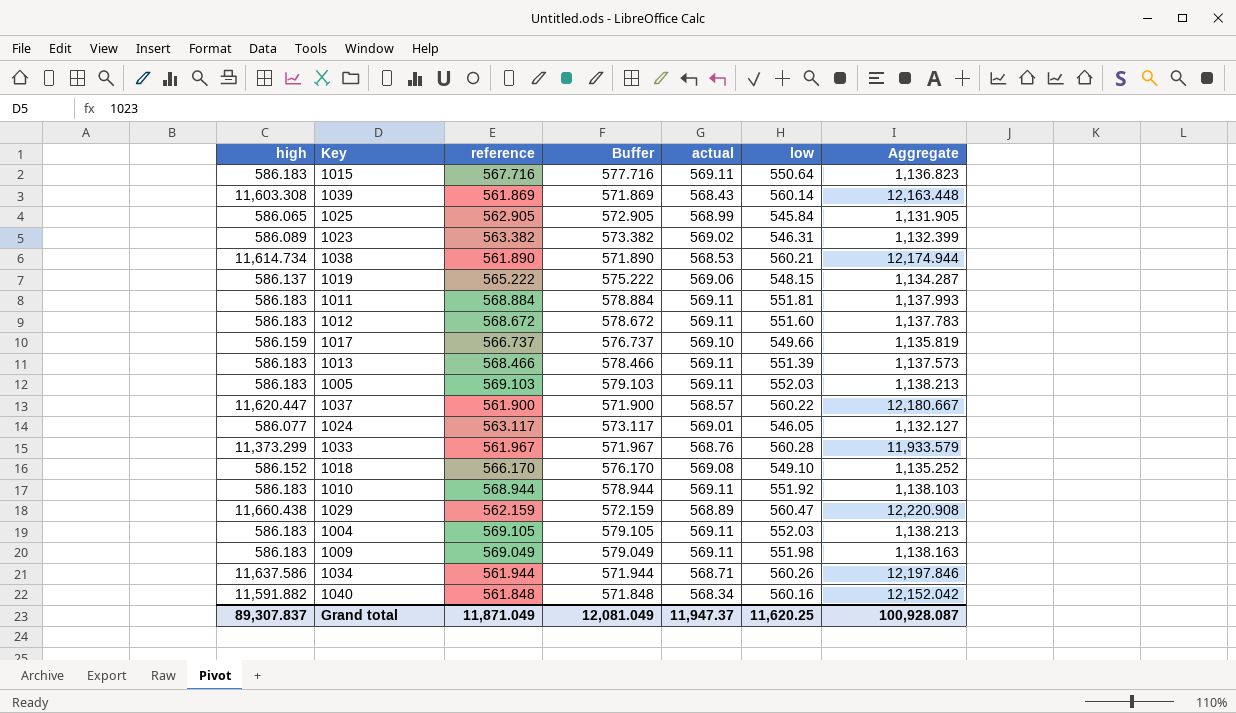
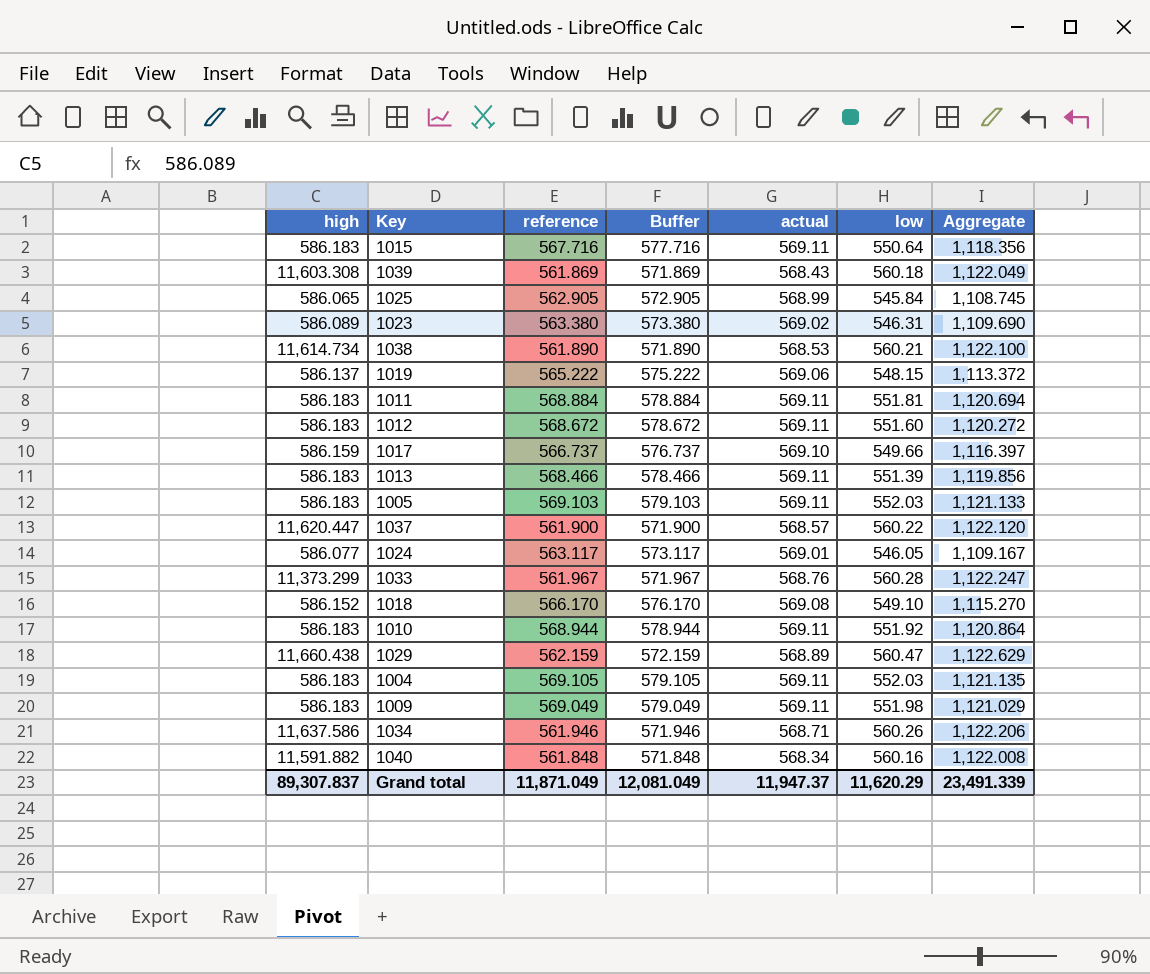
column Aggregate | formula: [high] + [low] -> [reference] + [low]
1039 | low: 560.14 -> 560.18
1023 | reference: 563.382 -> 563.380
1023 | Buffer: 573.382 -> 573.380
1034 | reference: 561.944 -> 561.946
1034 | Buffer: 571.944 -> 571.946
Grand total | low: 11,620.25 -> 11,620.29
Grand total | Aggregate: 100,928.087 -> 23,491.339

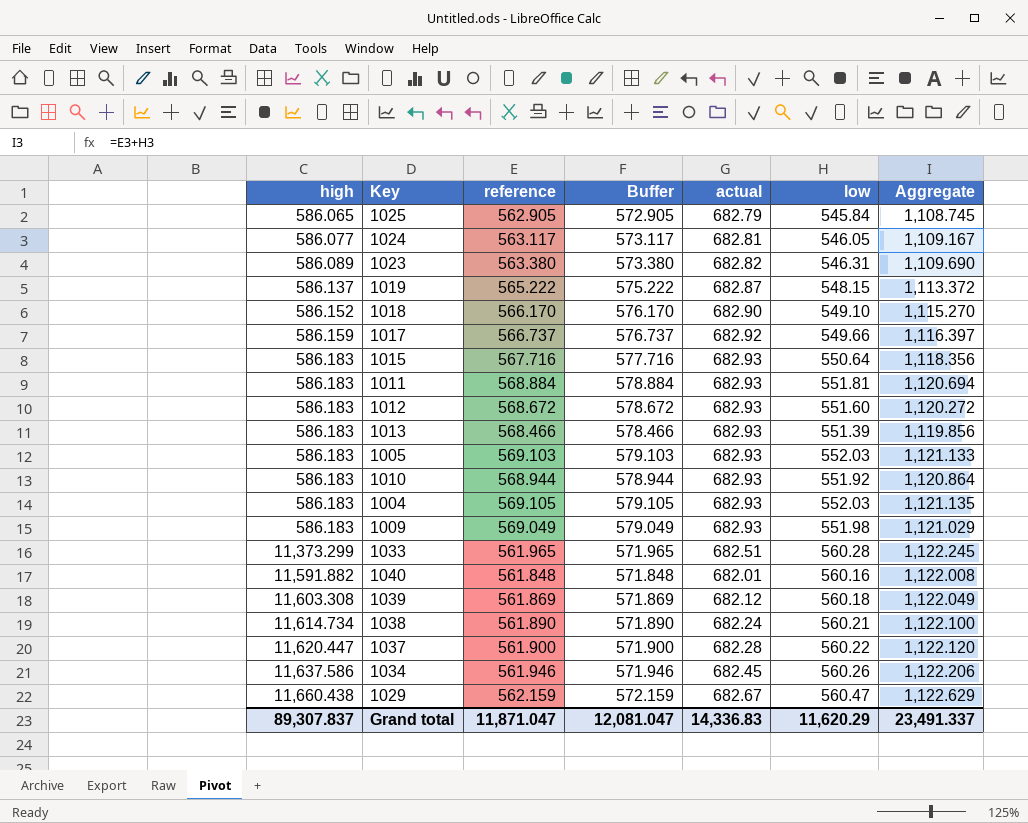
row order: none -> high ascending
1025 | actual: 568.99 -> 682.79
1024 | actual: 569.01 -> 682.81
1023 | actual: 569.02 -> 682.82
1019 | actual: 569.06 -> 682.87
1018 | actual: 569.08 -> 682.90
1017 | actual: 569.10 -> 682.92
1015 | actual: 569.11 -> 682.93
1011 | actual: 569.11 -> 682.93
1012 | actual: 569.11 -> 682.93
1013 | actual: 569.11 -> 682.93
1005 | actual: 569.11 -> 682.93
1010 | actual: 569.11 -> 682.93
1004 | actual: 569.11 -> 682.93
1009 | actual: 569.11 -> 682.93
1033 | reference: 561.967 -> 561.965
1033 | Buffer: 571.967 -> 571.965
1033 | actual: 568.76 -> 682.51
1033 | Aggregate: 1,122.247 -> 1,122.245
1040 | actual: 568.34 -> 682.01
1039 | actual: 568.43 -> 682.12
1038 | actual: 568.53 -> 682.24
1037 | actual: 568.57 -> 682.28
1034 | actual: 568.71 -> 682.45
1029 | actual: 568.89 -> 682.67
Grand total | reference: 11,871.049 -> 11,871.047
Grand total | Buffer: 12,081.049 -> 12,081.047
Grand total | actual: 11,947.37 -> 14,336.83
Grand total | Aggregate: 23,491.339 -> 23,491.337

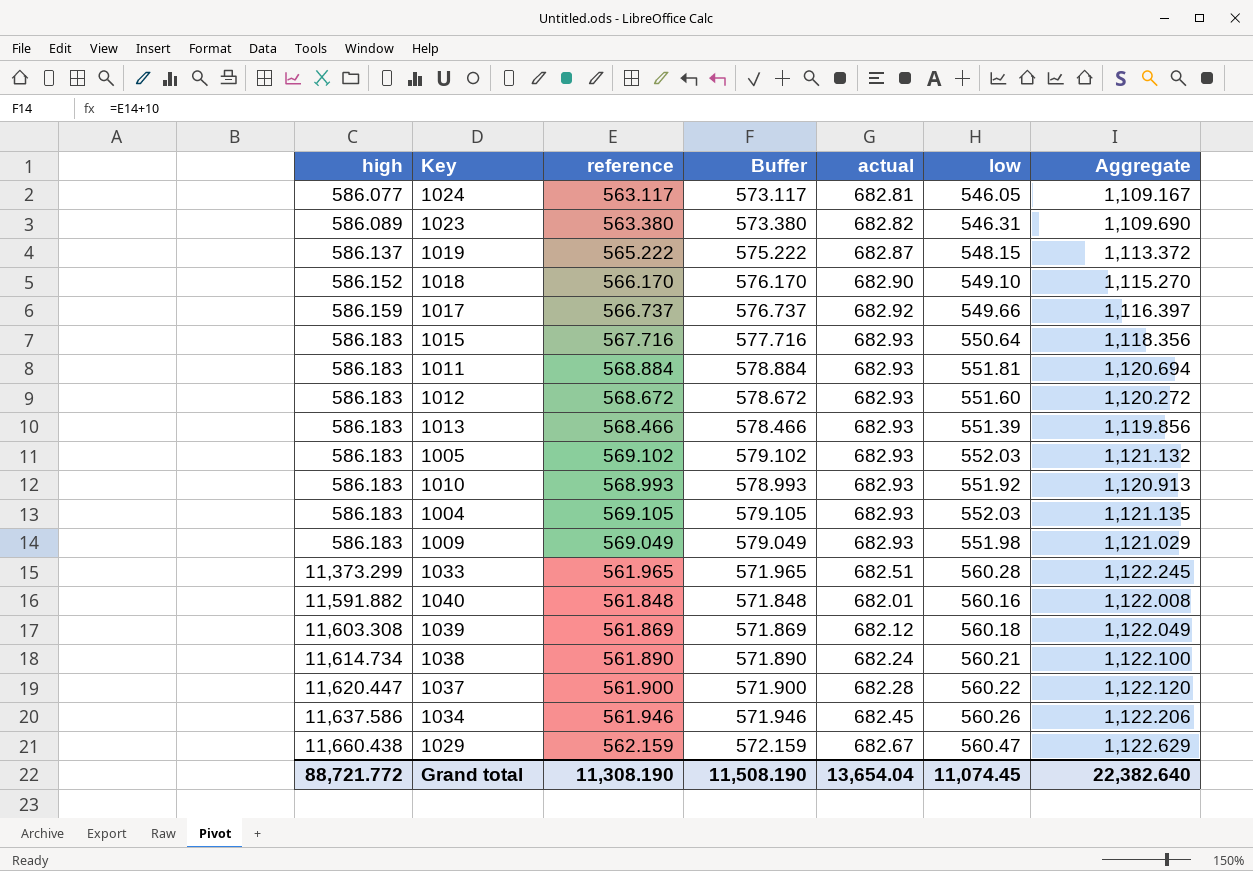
row 1025: 586.065 | 562.905 | 572.905 | 682.79 | 545.84 | 1,108.745 -> none
1005 | reference: 569.103 -> 569.102
1005 | Buffer: 579.103 -> 579.102
1005 | Aggregate: 1,121.133 -> 1,121.132
1010 | reference: 568.944 -> 568.993
1010 | Buffer: 578.944 -> 578.993
1010 | Aggregate: 1,120.864 -> 1,120.913
Grand total | high: 89,307.837 -> 88,721.772
Grand total | reference: 11,871.047 -> 11,308.190
Grand total | Buffer: 12,081.047 -> 11,508.190
Grand total | actual: 14,336.83 -> 13,654.04
Grand total | low: 11,620.29 -> 11,074.45
Grand total | Aggregate: 23,491.337 -> 22,382.640

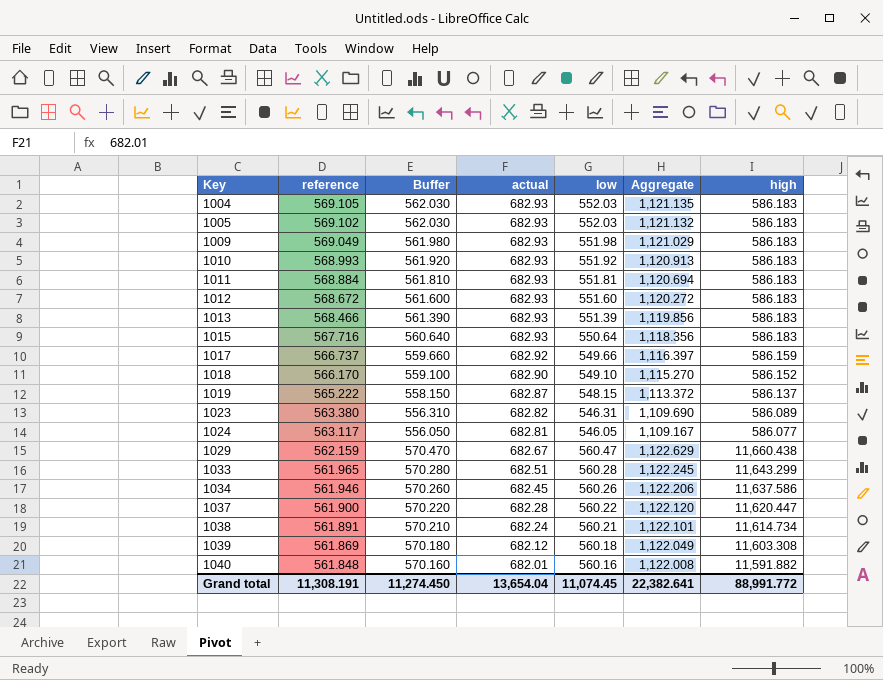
row order: high ascending -> Key ascending
column Buffer | formula: [reference] + 10 -> [low] + 10
column high | position: 1 -> 7
1033 | high: 11,373.299 -> 11,643.299
1038 | reference: 561.890 -> 561.891
1038 | Aggregate: 1,122.100 -> 1,122.101
Grand total | reference: 11,308.190 -> 11,308.191
Grand total | Buffer: 11,508.190 -> 11,274.450
Grand total | Aggregate: 22,382.640 -> 22,382.641
Grand total | high: 88,721.772 -> 88,991.772

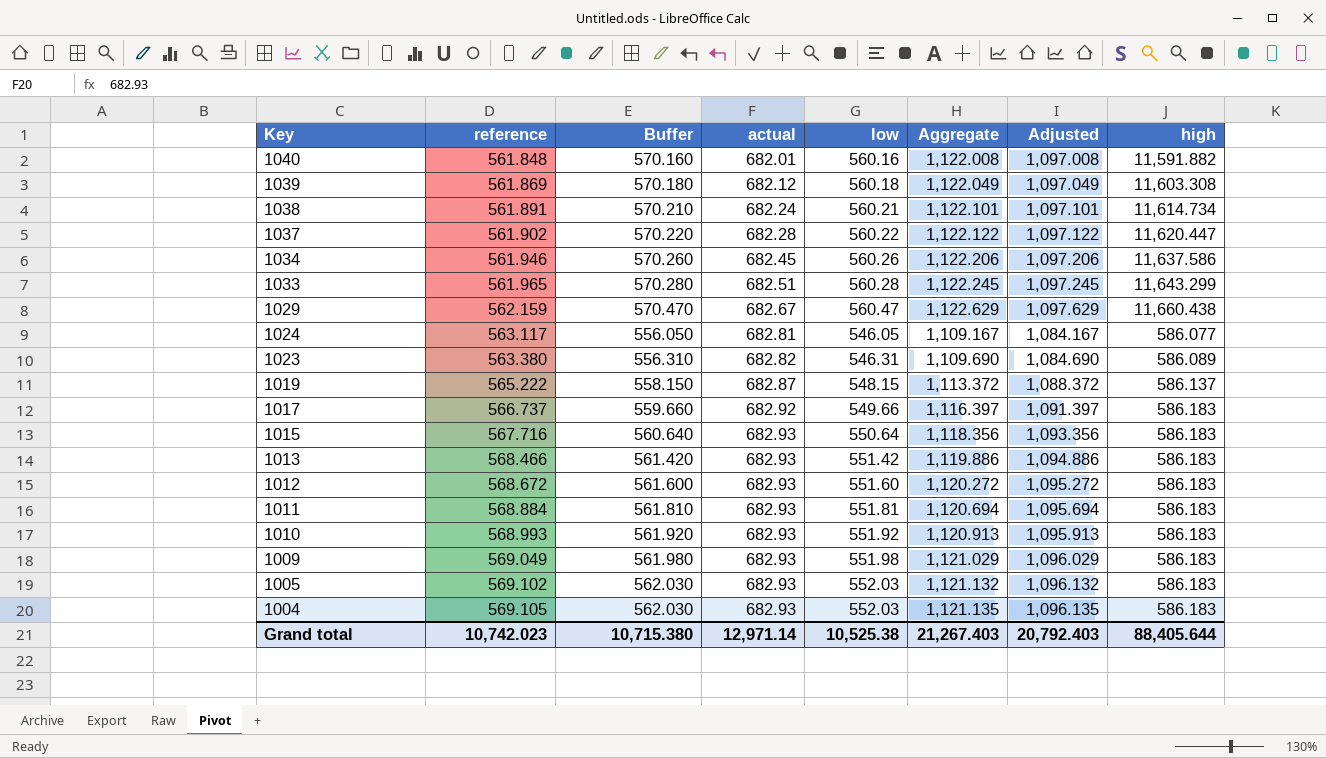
row order: Key ascending -> Key descending
column Adjusted | formula: none -> [Aggregate] - 25
row 1018: 566.170 | 559.100 | 682.90 | 549.10 | 1,115.270 | 586.152 -> none
1037 | reference: 561.900 -> 561.902
1037 | Aggregate: 1,122.120 -> 1,122.122
1017 | high: 586.159 -> 586.183
1013 | Buffer: 561.390 -> 561.420
1013 | low: 551.39 -> 551.42
1013 | Aggregate: 1,119.856 -> 1,119.886
Grand total | reference: 11,308.191 -> 10,742.023
Grand total | Buffer: 11,274.450 -> 10,715.380
Grand total | actual: 13,654.04 -> 12,971.14
Grand total | low: 11,074.45 -> 10,525.38
Grand total | Aggregate: 22,382.641 -> 21,267.403
Grand total | high: 88,991.772 -> 88,405.644

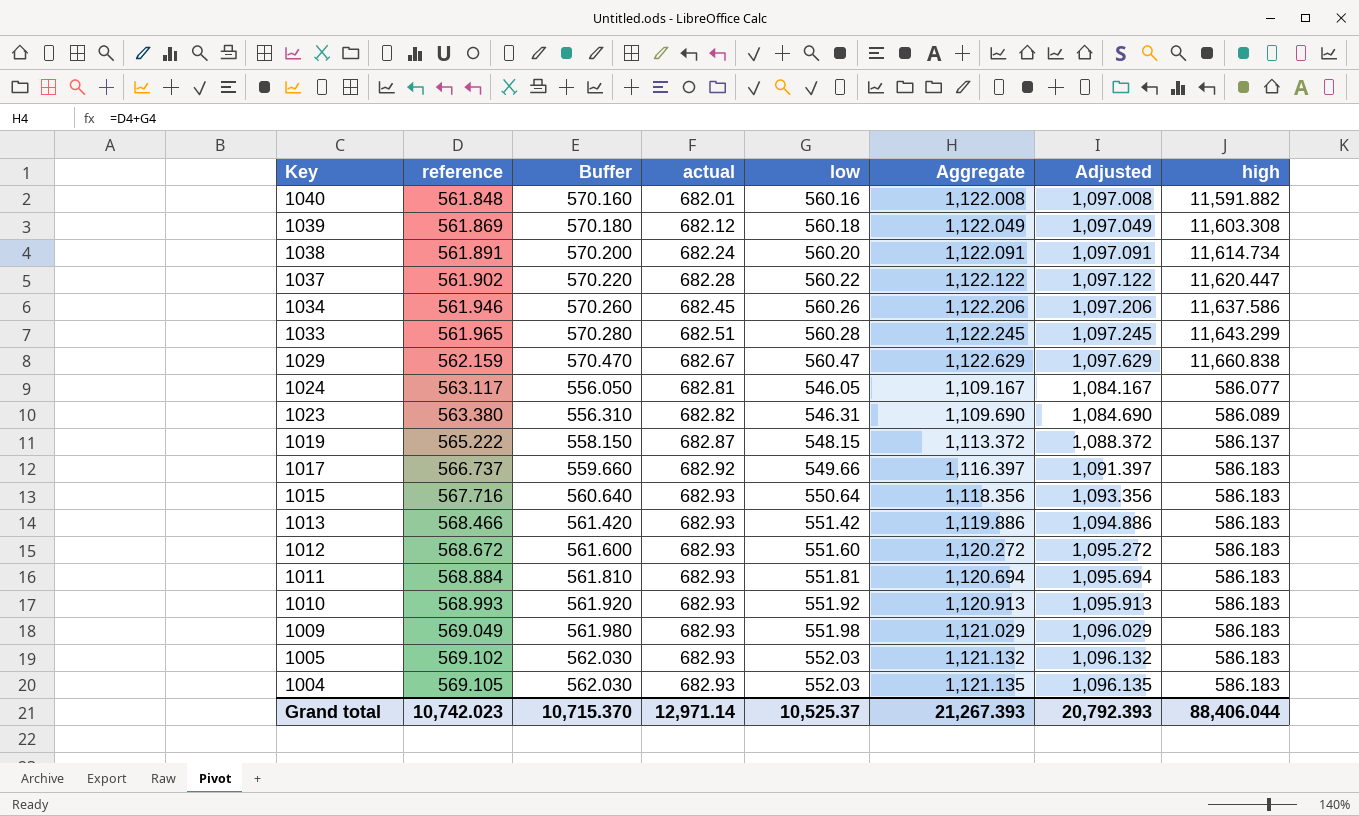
1038 | Buffer: 570.210 -> 570.200
1038 | low: 560.21 -> 560.20
1038 | Aggregate: 1,122.101 -> 1,122.091
1038 | Adjusted: 1,097.101 -> 1,097.091
1029 | high: 11,660.438 -> 11,660.838
Grand total | Buffer: 10,715.380 -> 10,715.370
Grand total | low: 10,525.38 -> 10,525.37
Grand total | Aggregate: 21,267.403 -> 21,267.393
Grand total | Adjusted: 20,792.403 -> 20,792.393
Grand total | high: 88,405.644 -> 88,406.044

